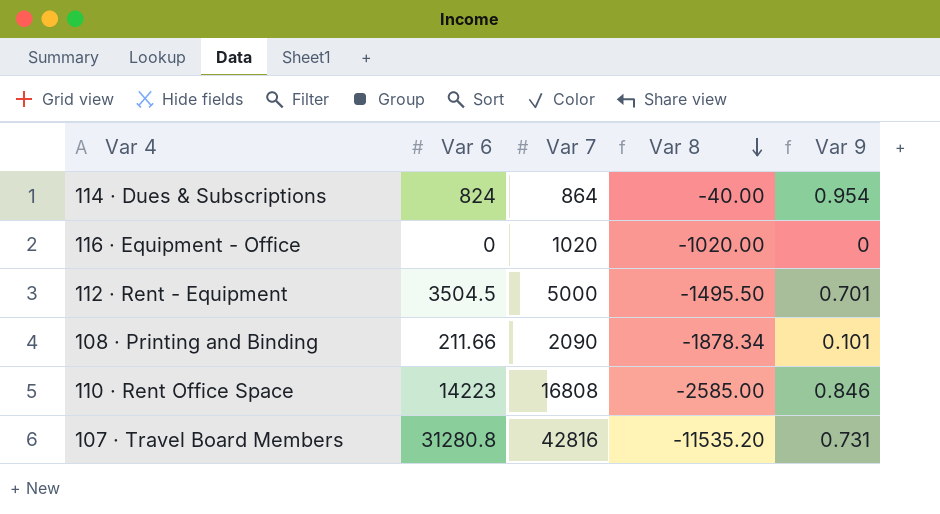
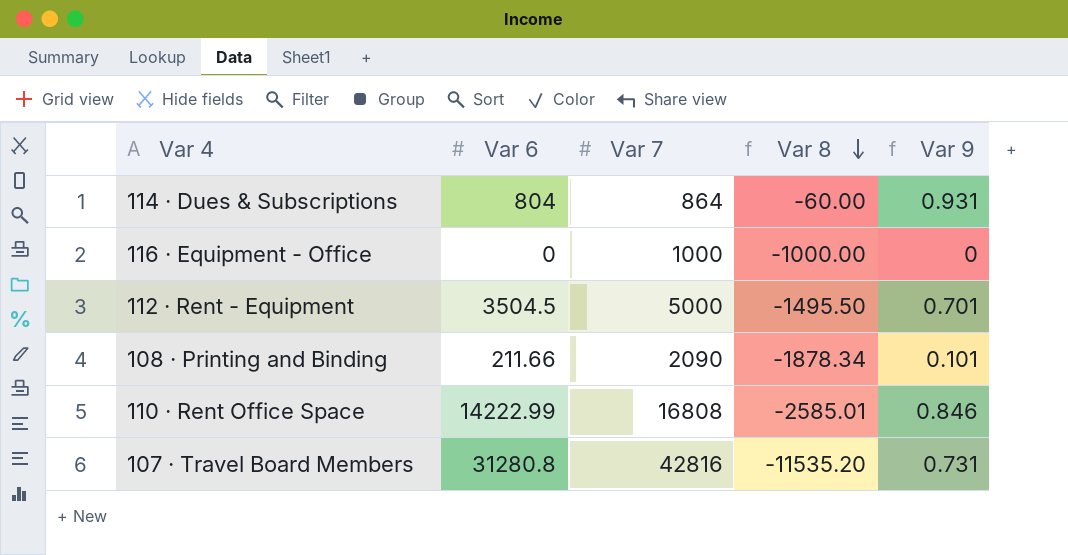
114 · Dues & Subscriptions | Var 6: 824 -> 804
114 · Dues & Subscriptions | Var 8: -40.00 -> -60.00
114 · Dues & Subscriptions | Var 9: 0.954 -> 0.931
116 · Equipment - Office | Var 7: 1020 -> 1000
116 · Equipment - Office | Var 8: -1020.00 -> -1000.00
110 · Rent Office Space | Var 6: 14223 -> 14222.99
110 · Rent Office Space | Var 8: -2585.00 -> -2585.01

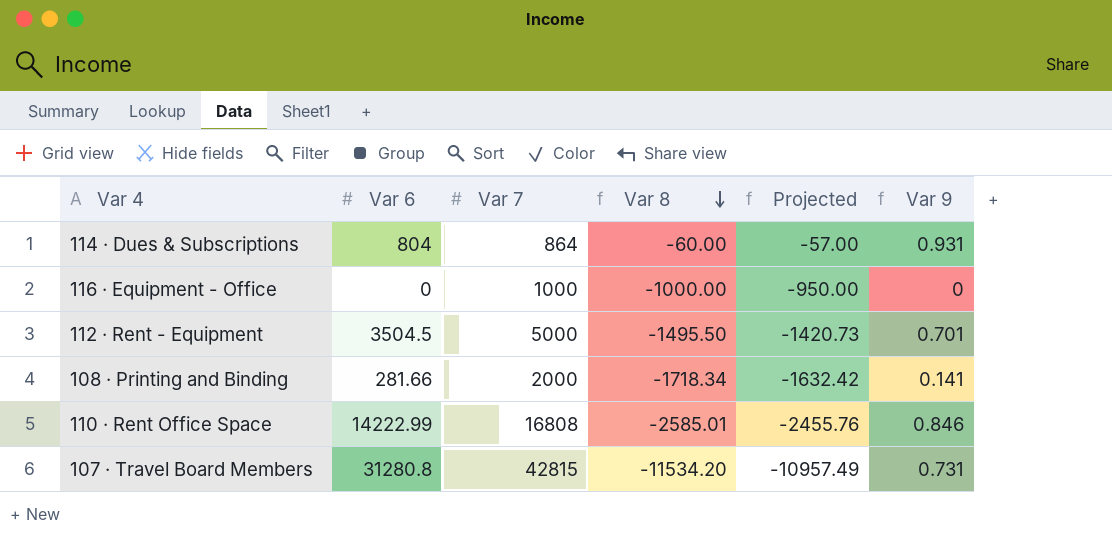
column Projected | formula: none -> [Var 8] * 0.95
108 · Printing and Binding | Var 6: 211.66 -> 281.66
108 · Printing and Binding | Var 7: 2090 -> 2000
108 · Printing and Binding | Var 8: -1878.34 -> -1718.34
108 · Printing and Binding | Var 9: 0.101 -> 0.141
107 · Travel Board Members | Var 7: 42816 -> 42815
107 · Travel Board Members | Var 8: -11535.20 -> -11534.20

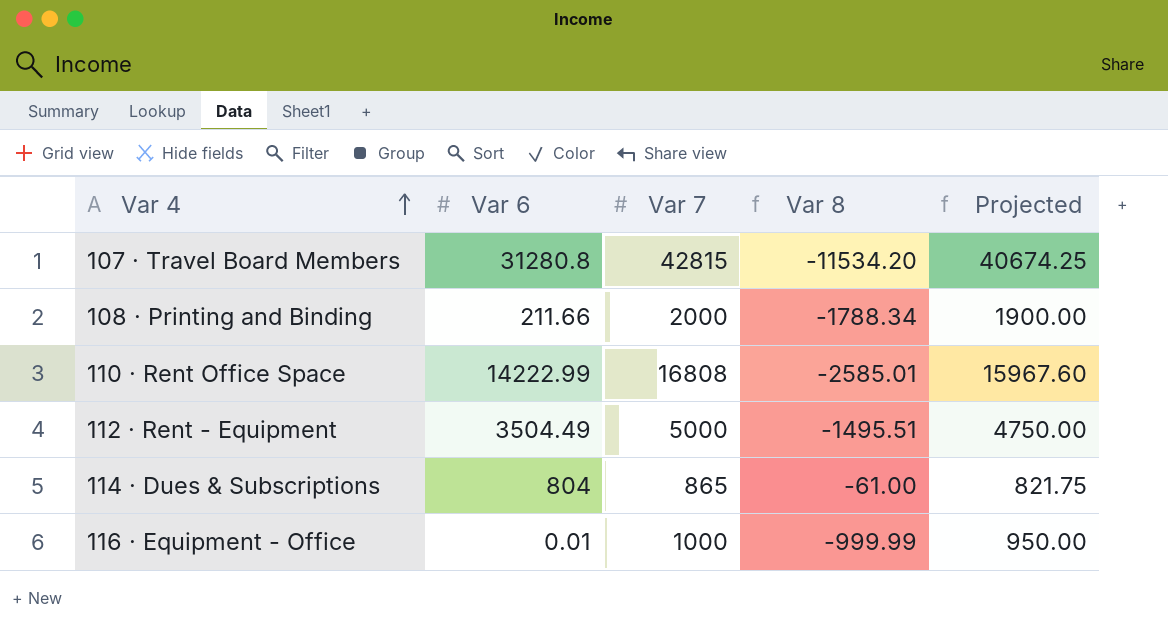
row order: Var 8 descending -> Var 4 ascending
column Var 9 | formula: [Var 6] / [Var 7] -> none
column Projected | formula: [Var 8] * 0.95 -> [Var 7] * 0.95
108 · Printing and Binding | Var 6: 281.66 -> 211.66
108 · Printing and Binding | Var 8: -1718.34 -> -1788.34
112 · Rent - Equipment | Var 6: 3504.5 -> 3504.49
112 · Rent - Equipment | Var 8: -1495.50 -> -1495.51
114 · Dues & Subscriptions | Var 7: 864 -> 865
114 · Dues & Subscriptions | Var 8: -60.00 -> -61.00
116 · Equipment - Office | Var 6: 0 -> 0.01
116 · Equipment - Office | Var 8: -1000.00 -> -999.99

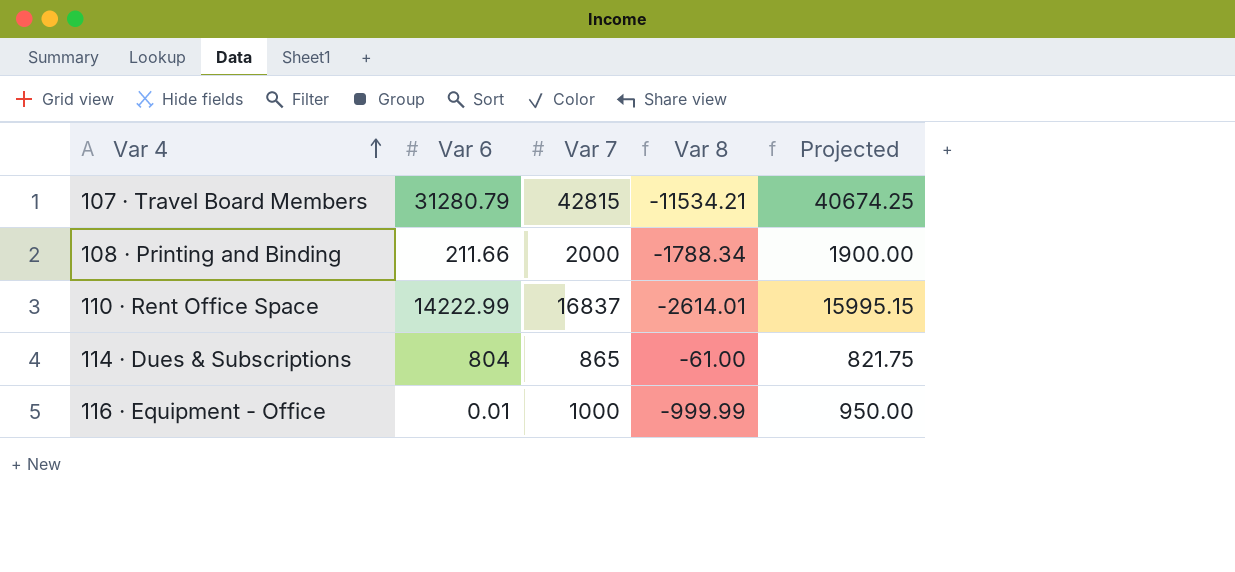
row 112 · Rent - Equipment: 3504.49 | 5000 | -1495.51 | 4750.00 -> none
107 · Travel Board Members | Var 6: 31280.8 -> 31280.79
107 · Travel Board Members | Var 8: -11534.20 -> -11534.21
110 · Rent Office Space | Var 7: 16808 -> 16837
110 · Rent Office Space | Var 8: -2585.01 -> -2614.01
110 · Rent Office Space | Projected: 15967.60 -> 15995.15

